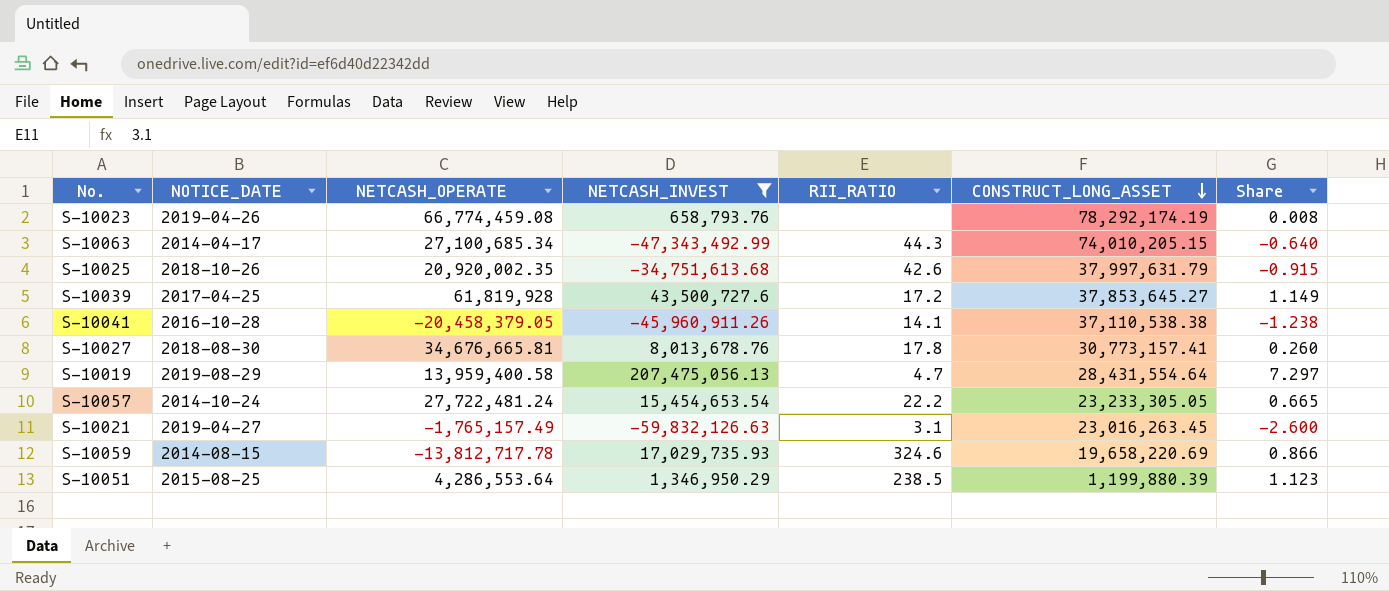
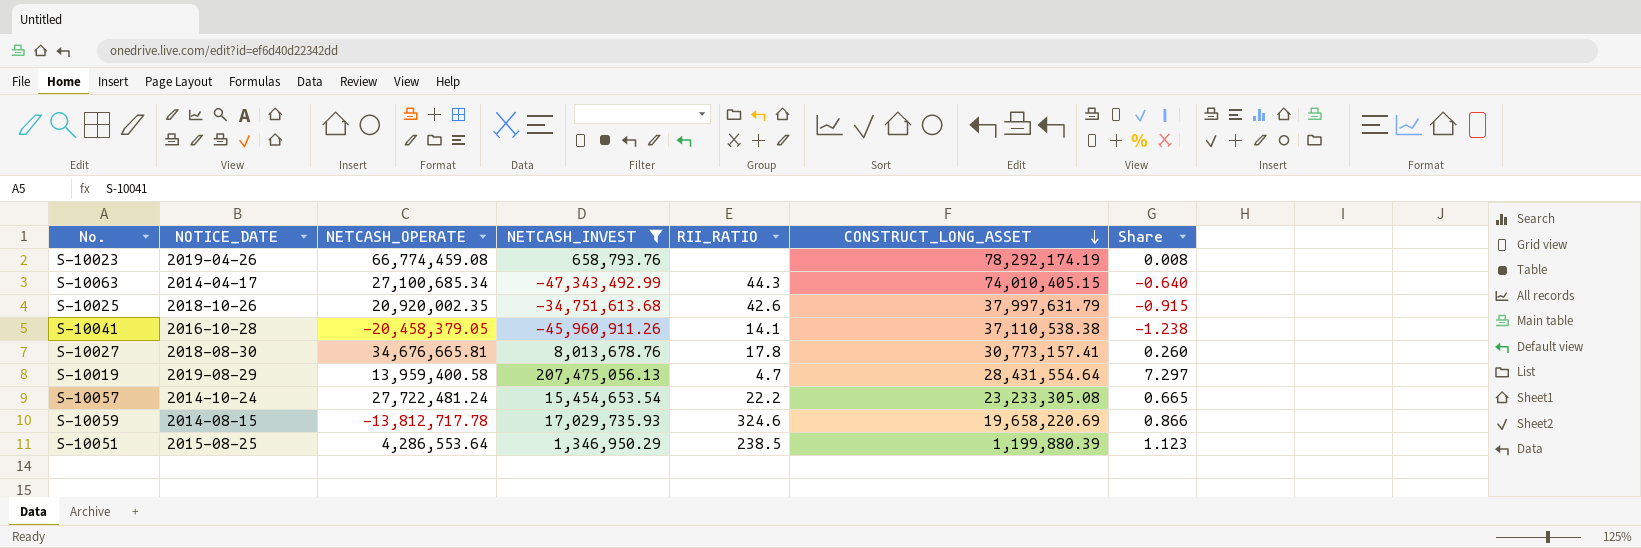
row S-10039: 2017-04-25 | 61,819,928 | 43,500,727.6 | 17.2 | 37,853,645.27 | 1.149 -> none
row S-10021: 2019-04-27 | -1,765,157.49 | -59,832,126.63 | 3.1 | 23,016,263.45 | -2.600 -> none
S-10063 | CONSTRUCT_LONG_ASSET: 74,010,205.15 -> 74,010,405.15
S-10057 | CONSTRUCT_LONG_ASSET: 23,233,305.05 -> 23,233,305.08

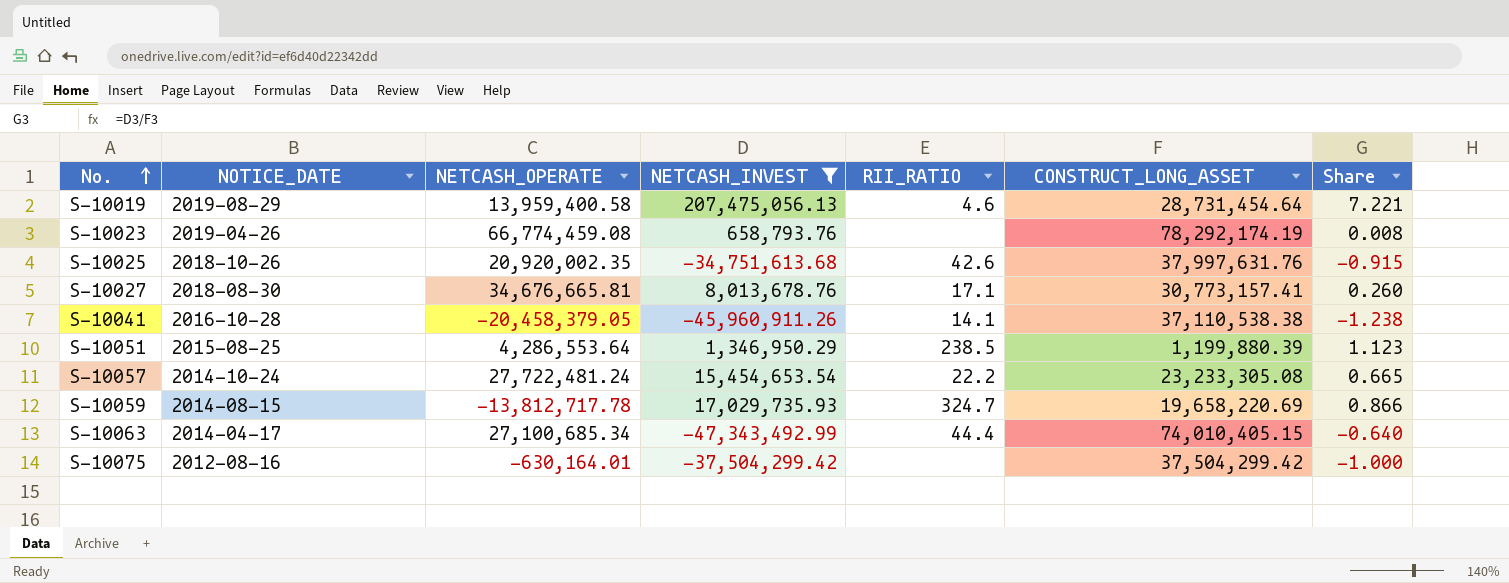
row order: CONSTRUCT_LONG_ASSET descending -> No. ascending
S-10019 | RII_RATIO: 4.7 -> 4.6
S-10019 | CONSTRUCT_LONG_ASSET: 28,431,554.64 -> 28,731,454.64
S-10019 | Share: 7.297 -> 7.221
S-10025 | CONSTRUCT_LONG_ASSET: 37,997,631.79 -> 37,997,631.76
S-10027 | RII_RATIO: 17.8 -> 17.1
S-10059 | RII_RATIO: 324.6 -> 324.7
S-10063 | RII_RATIO: 44.3 -> 44.4
row S-10075: none -> 2012-08-16 | -630,164.01 | -37,504,299.42 | none | 37,504,299.42 | -1.000

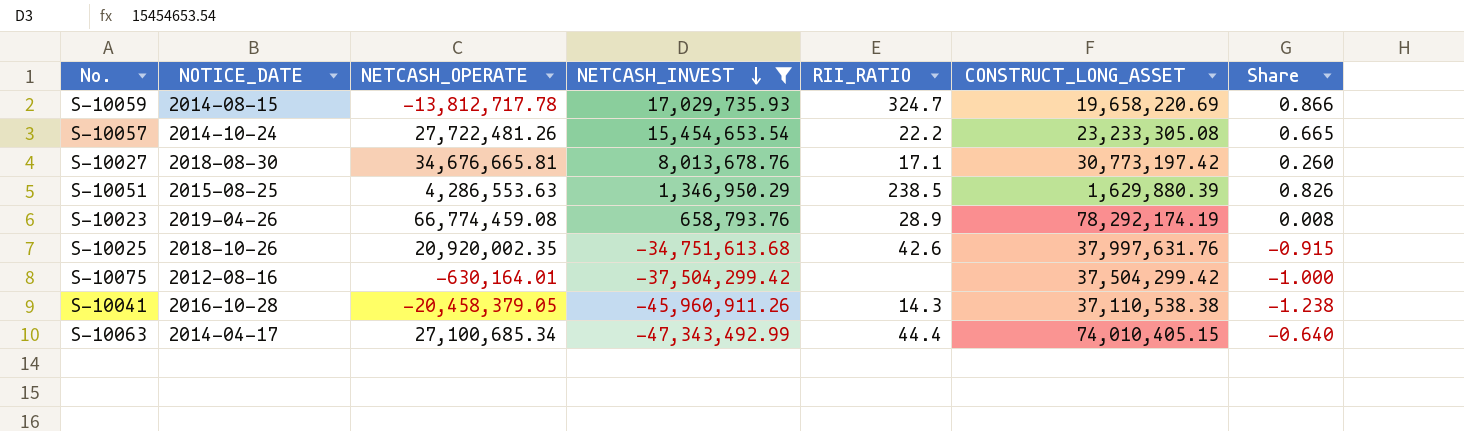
row order: No. ascending -> NETCASH_INVEST descending
row S-10019: 2019-08-29 | 13,959,400.58 | 207,475,056.13 | 4.6 | 28,731,454.64 | 7.221 -> none
S-10057 | NETCASH_OPERATE: 27,722,481.24 -> 27,722,481.26
S-10027 | CONSTRUCT_LONG_ASSET: 30,773,157.41 -> 30,773,197.42
S-10051 | NETCASH_OPERATE: 4,286,553.64 -> 4,286,553.63
S-10051 | CONSTRUCT_LONG_ASSET: 1,199,880.39 -> 1,629,880.39
S-10051 | Share: 1.123 -> 0.826
S-10023 | RII_RATIO: none -> 28.9
S-10041 | RII_RATIO: 14.1 -> 14.3

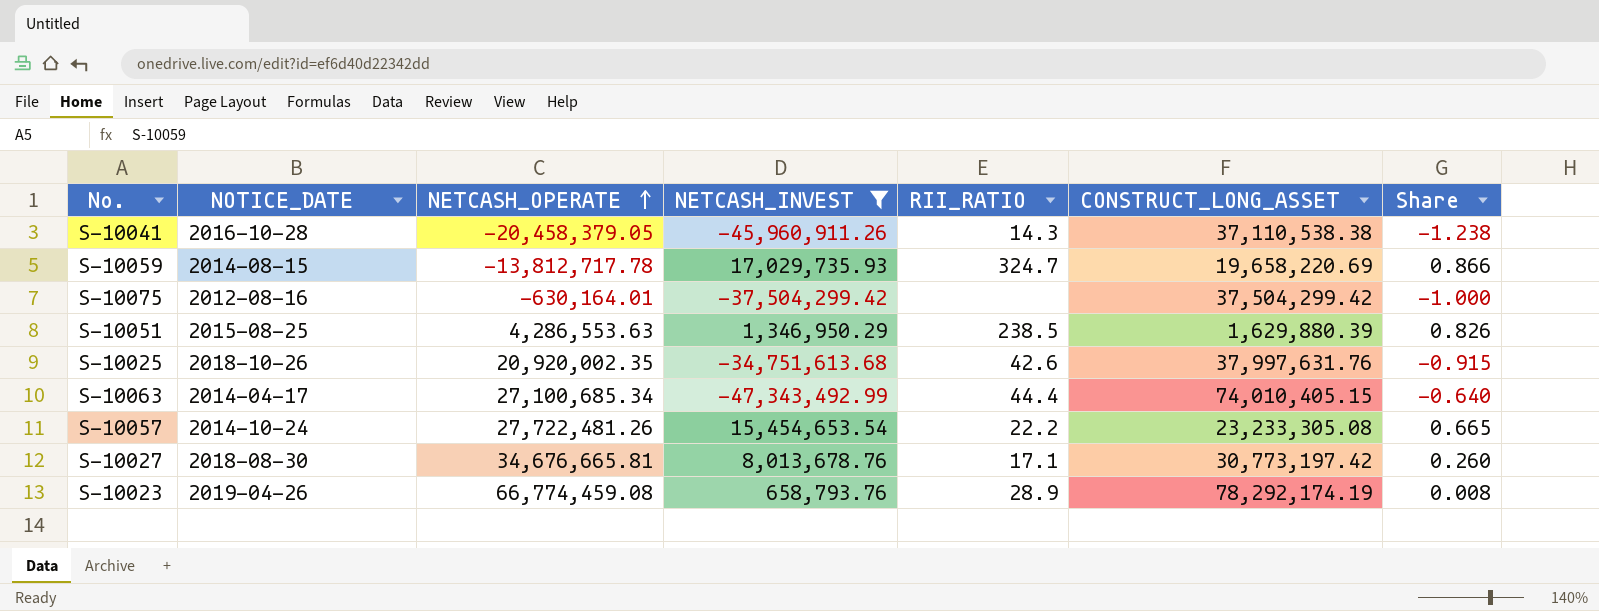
row order: NETCASH_INVEST descending -> NETCASH_OPERATE ascending

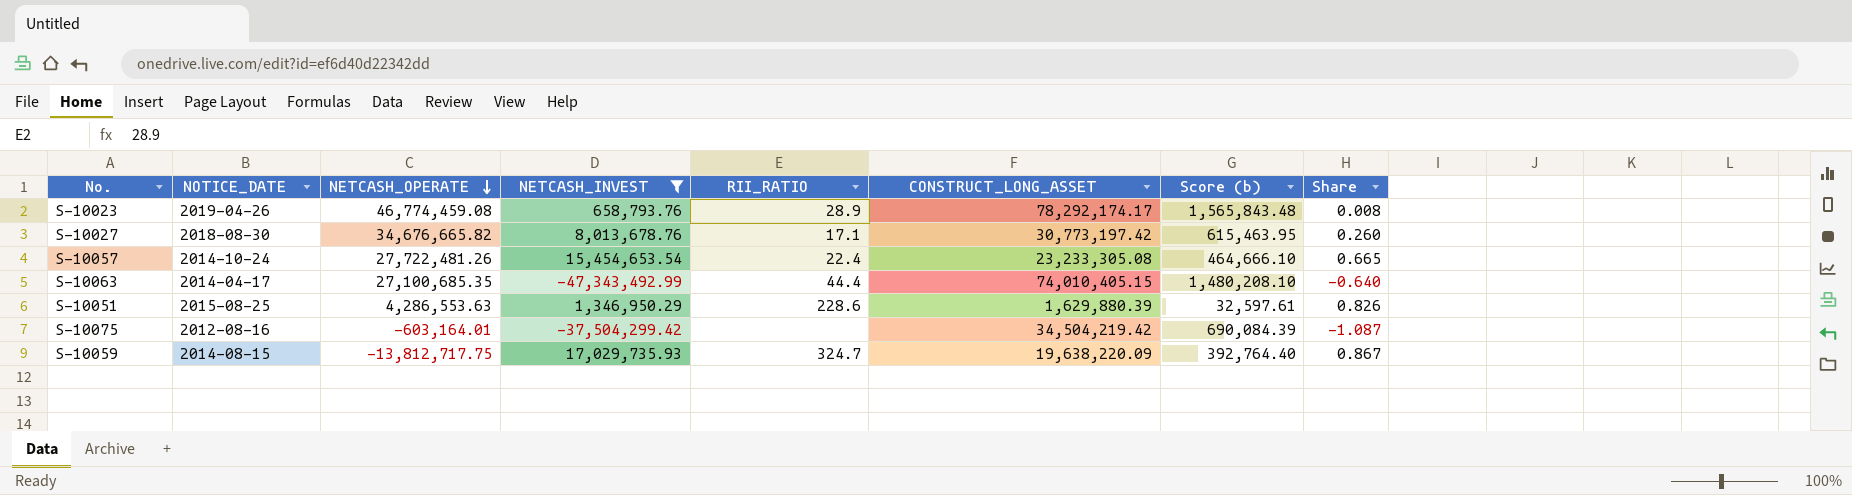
row order: NETCASH_OPERATE ascending -> NETCASH_OPERATE descending
column Score (b) | formula: none -> [CONSTRUCT_LONG_ASSET] * 0.02
row S-10041: 2016-10-28 | -20,458,379.05 | -45,960,911.26 | 14.3 | 37,110,538.38 | -1.238 -> none
row S-10025: 2018-10-26 | 20,920,002.35 | -34,751,613.68 | 42.6 | 37,997,631.76 | -0.915 -> none
S-10023 | NETCASH_OPERATE: 66,774,459.08 -> 46,774,459.08
S-10023 | CONSTRUCT_LONG_ASSET: 78,292,174.19 -> 78,292,174.17
S-10027 | NETCASH_OPERATE: 34,676,665.81 -> 34,676,665.82
S-10057 | RII_RATIO: 22.2 -> 22.4
S-10063 | NETCASH_OPERATE: 27,100,685.34 -> 27,100,685.35
S-10051 | RII_RATIO: 238.5 -> 228.6
S-10075 | NETCASH_OPERATE: -630,164.01 -> -603,164.01
S-10075 | CONSTRUCT_LONG_ASSET: 37,504,299.42 -> 34,504,219.42
S-10075 | Share: -1.000 -> -1.087
S-10059 | NETCASH_OPERATE: -13,812,717.78 -> -13,812,717.75
S-10059 | CONSTRUCT_LONG_ASSET: 19,658,220.69 -> 19,638,220.09
S-10059 | Share: 0.866 -> 0.867

